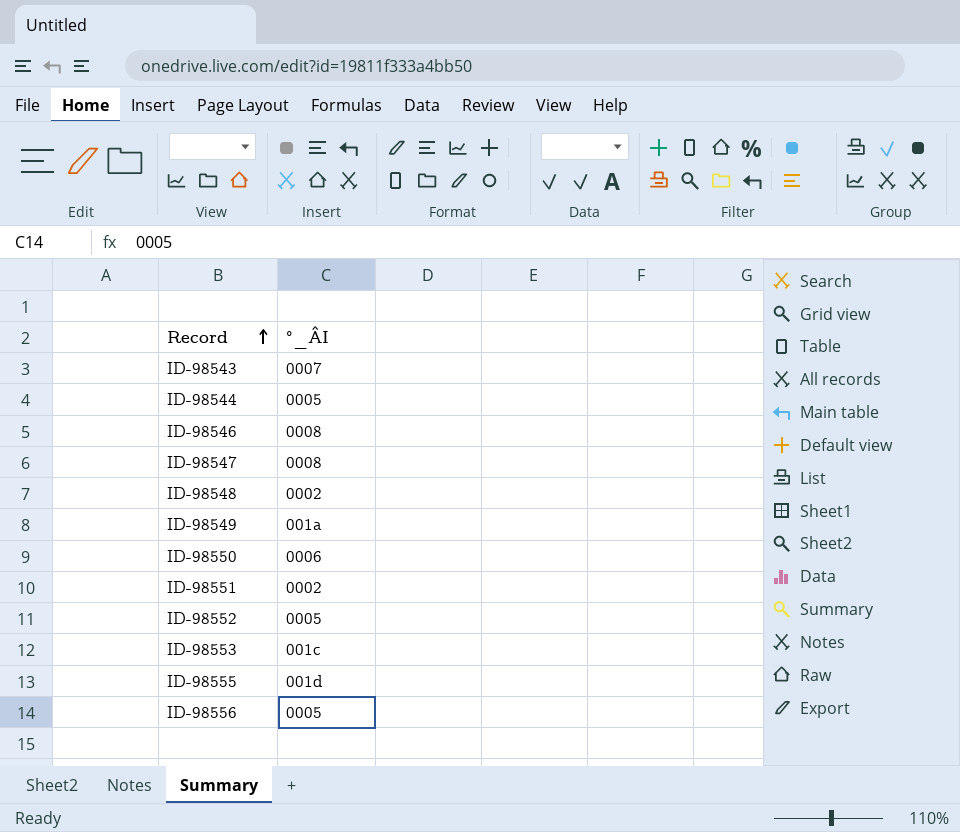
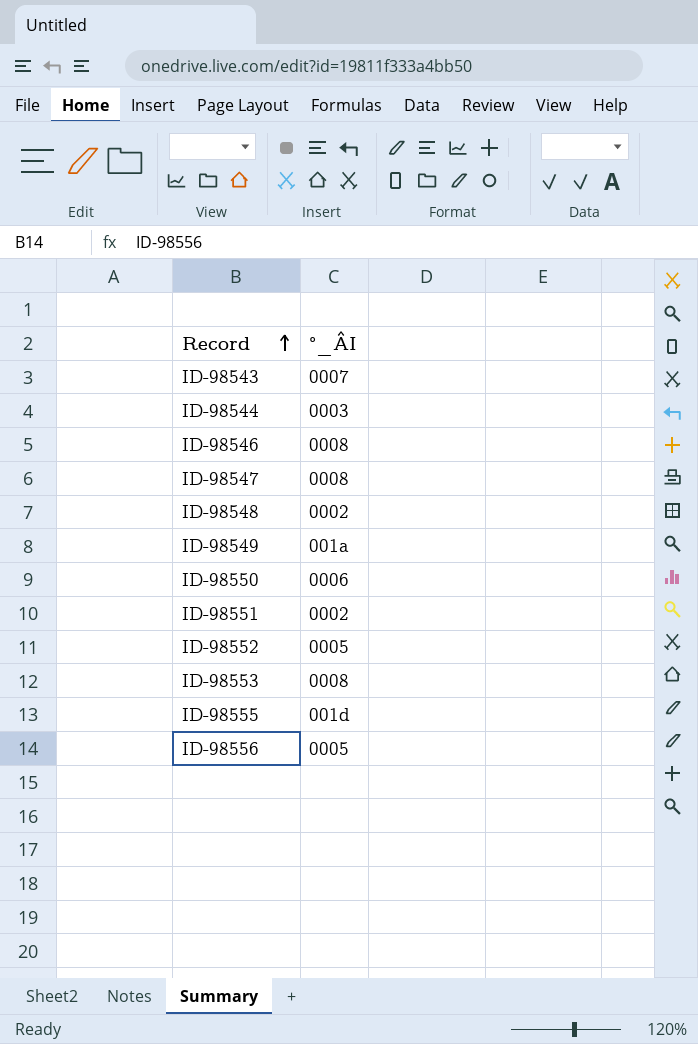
ID-98544 | °_ÂI: 0005 -> 0003
ID-98553 | °_ÂI: 001c -> 0008

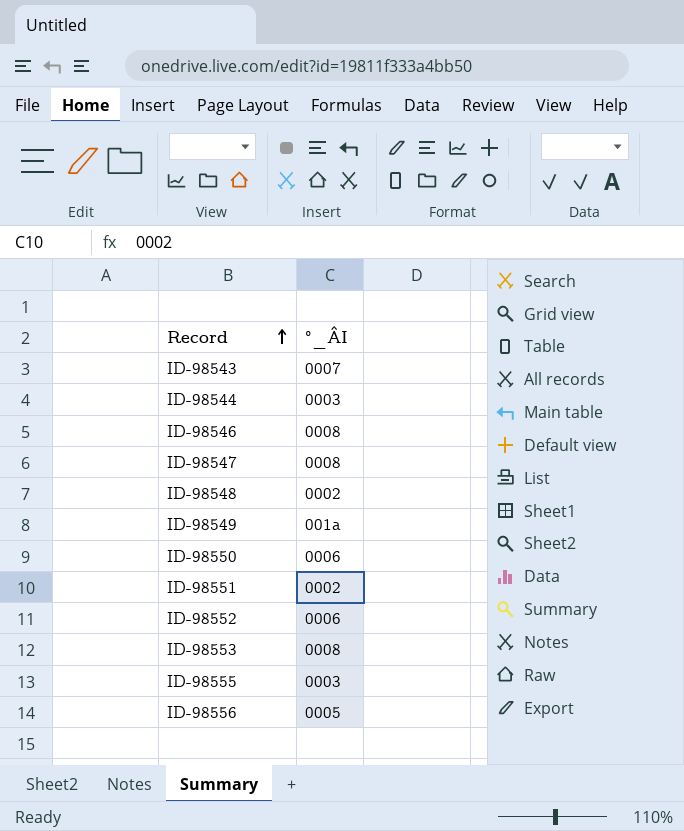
ID-98552 | °_ÂI: 0005 -> 0006
ID-98555 | °_ÂI: 001d -> 0003

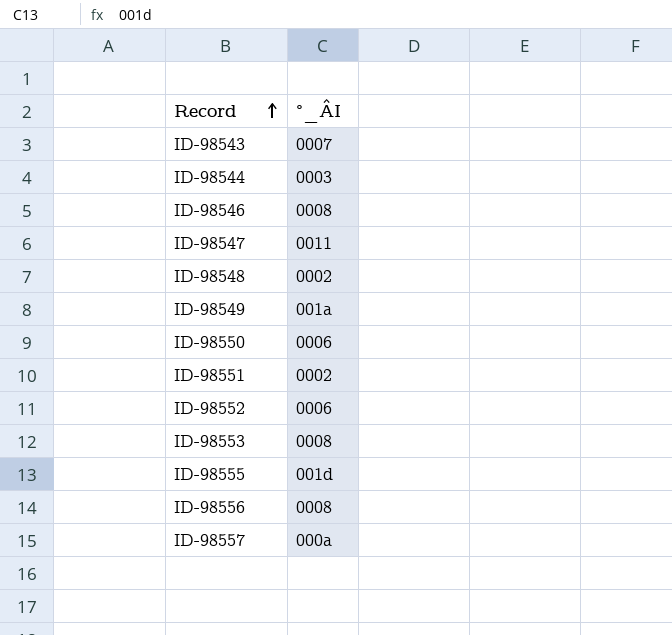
ID-98547 | °_ÂI: 0008 -> 0011
ID-98555 | °_ÂI: 0003 -> 001d
ID-98556 | °_ÂI: 0005 -> 0008
row ID-98557: none -> 000a

